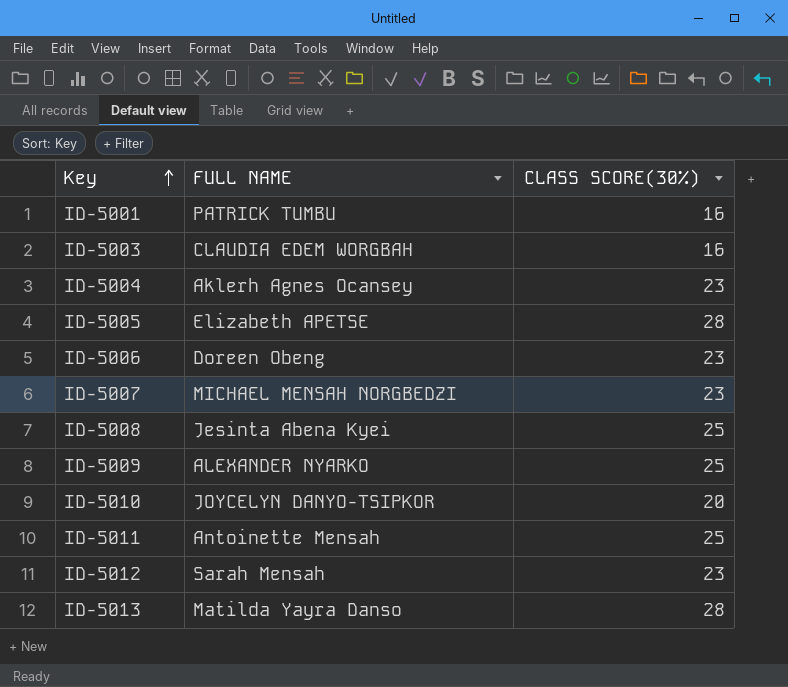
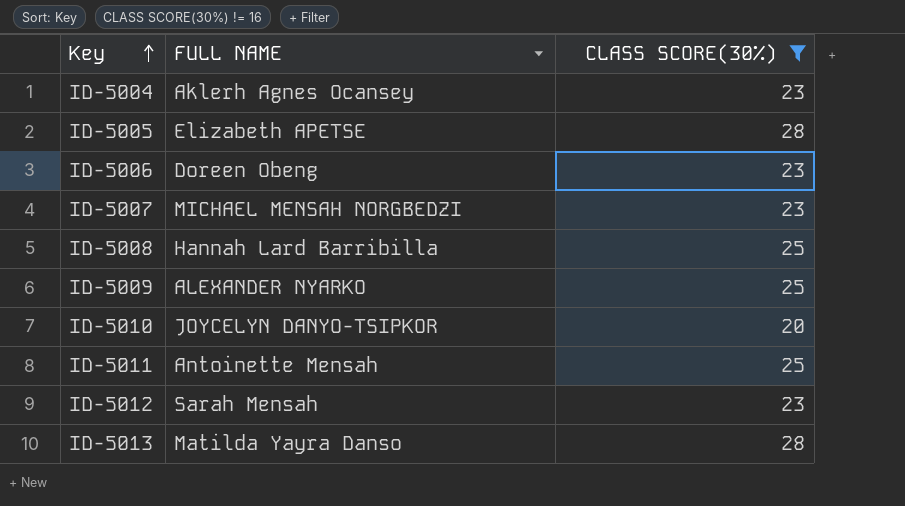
filter: none -> CLASS SCORE(30%) != 16
ID-5008 | FULL NAME: Jesinta Abena Kyei -> Hannah Lard Barribilla

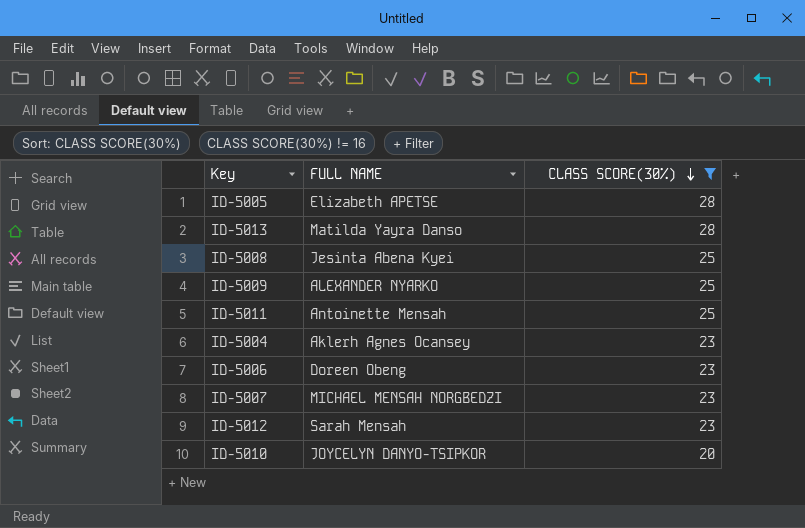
row order: Key ascending -> CLASS SCORE(30%) descending
ID-5008 | FULL NAME: Hannah Lard Barribilla -> Jesinta Abena Kyei

